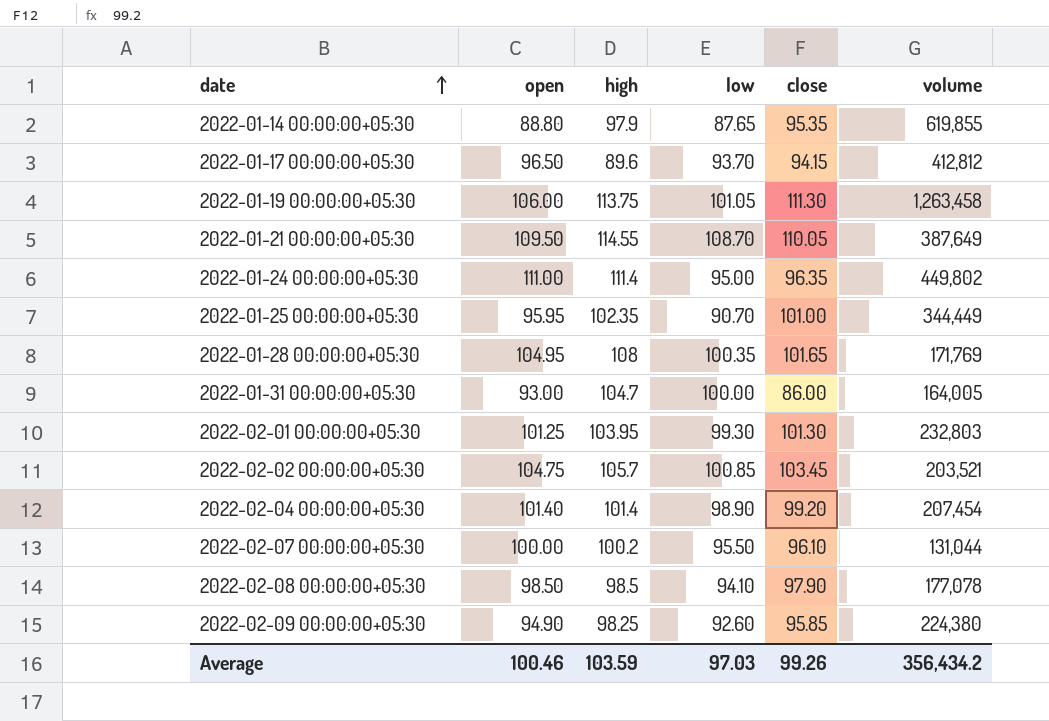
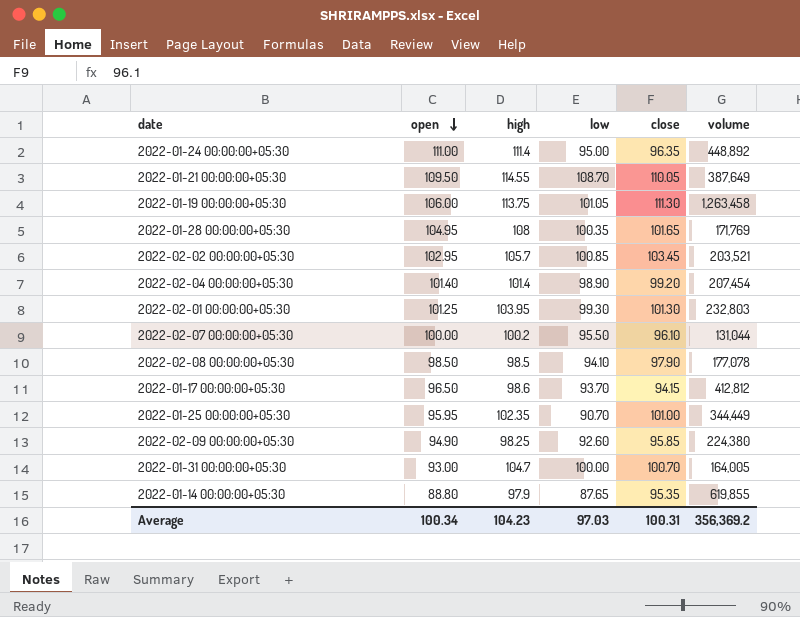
row order: date ascending -> open descending
2022-01-24 00:00:00+05:30 | volume: 449,802 -> 448,892
2022-02-02 00:00:00+05:30 | open: 104.75 -> 102.95
2022-01-17 00:00:00+05:30 | high: 89.6 -> 98.6
2022-01-31 00:00:00+05:30 | close: 86.00 -> 100.70
Average | open: 100.46 -> 100.34
Average | high: 103.59 -> 104.23
Average | close: 99.26 -> 100.31
Average | volume: 356,434.2 -> 356,369.2

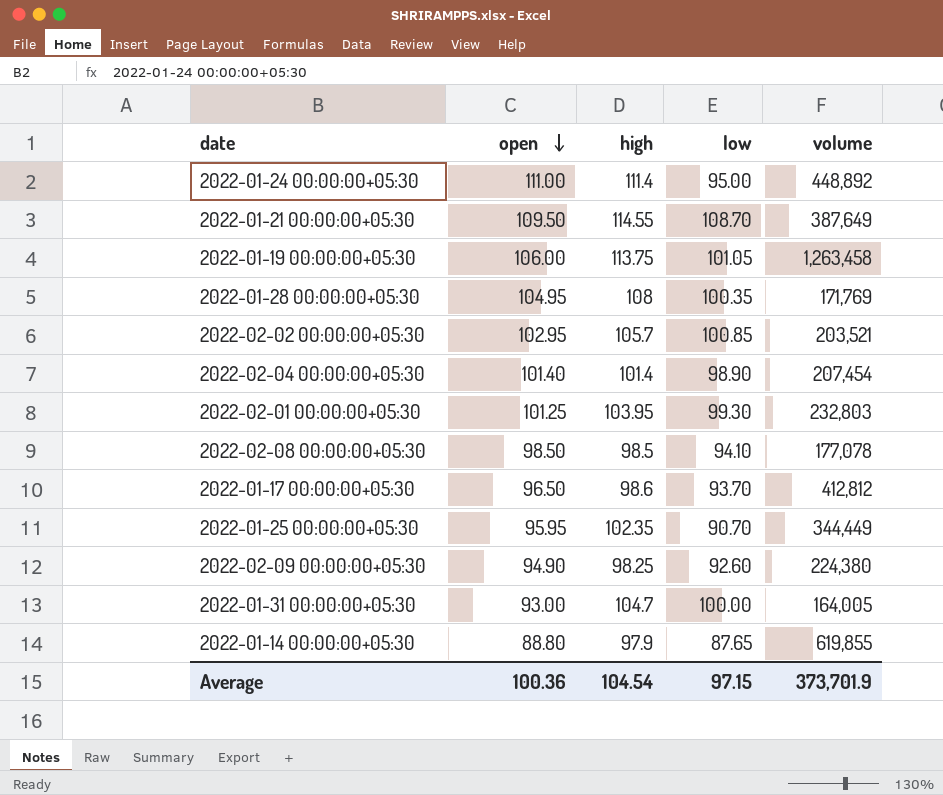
column close | position: 5 -> none
row 2022-02-07 00:00:00+05:30: 100.00 | 100.2 | 95.50 | 96.10 | 131,044 -> none
Average | open: 100.34 -> 100.36
Average | high: 104.23 -> 104.54
Average | low: 97.03 -> 97.15
Average | volume: 356,369.2 -> 373,701.9

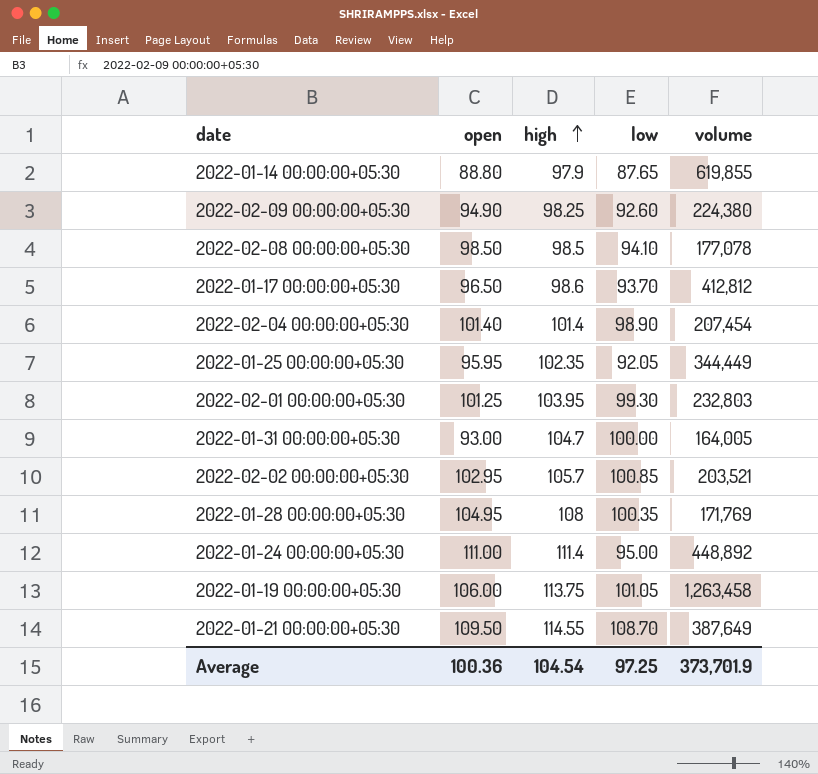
row order: open descending -> high ascending
2022-01-25 00:00:00+05:30 | low: 90.70 -> 92.05
Average | low: 97.15 -> 97.25

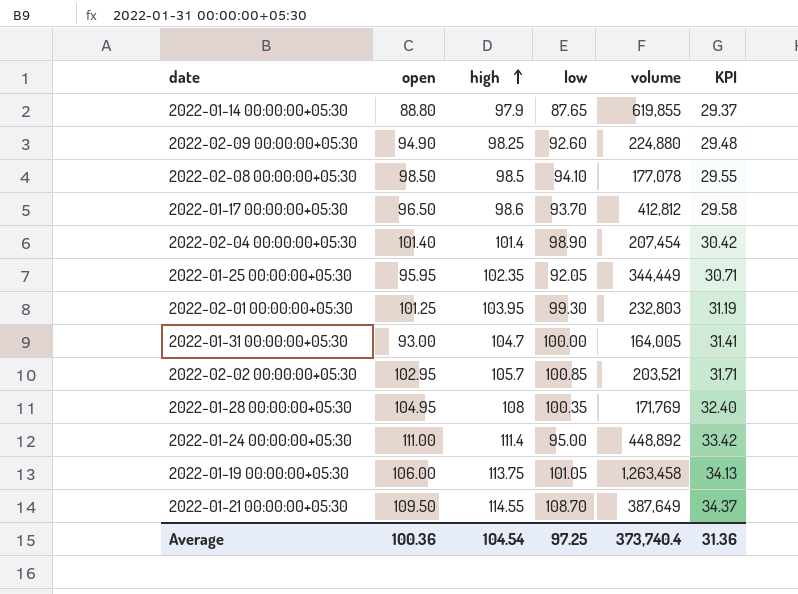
column KPI | formula: none -> [high] * 0.3
2022-02-09 00:00:00+05:30 | volume: 224,380 -> 224,880
Average | volume: 373,701.9 -> 373,740.4

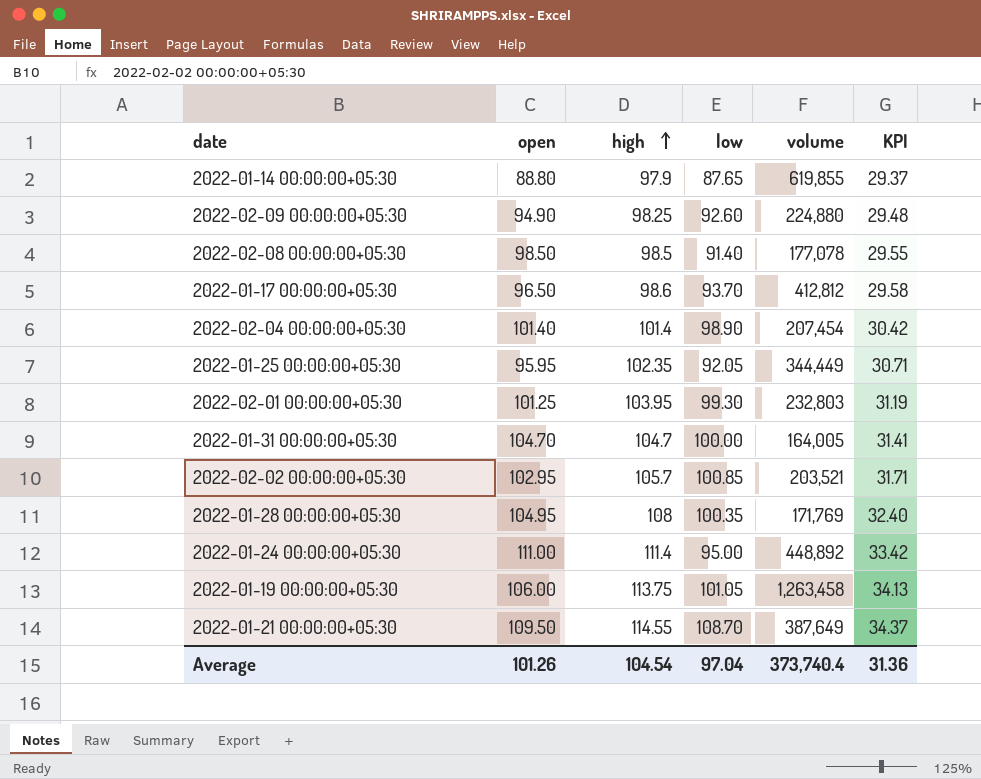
2022-02-08 00:00:00+05:30 | low: 94.10 -> 91.40
2022-01-31 00:00:00+05:30 | open: 93.00 -> 104.70
Average | open: 100.36 -> 101.26
Average | low: 97.25 -> 97.04

